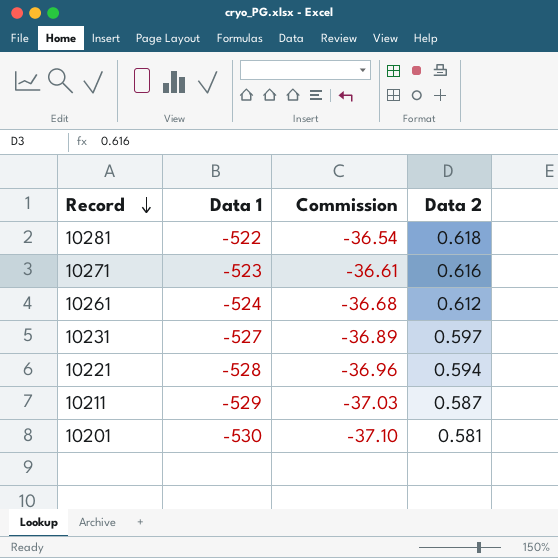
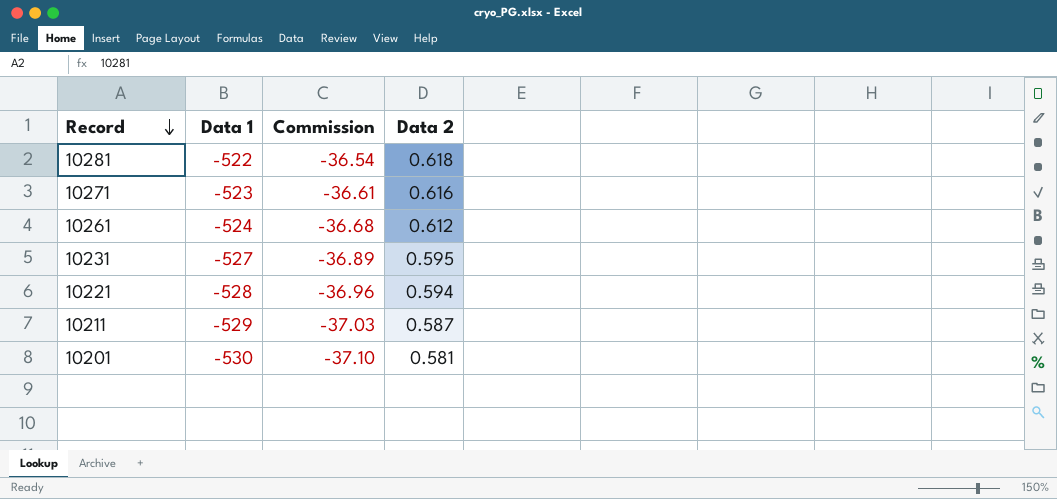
10231 | Data 2: 0.597 -> 0.595

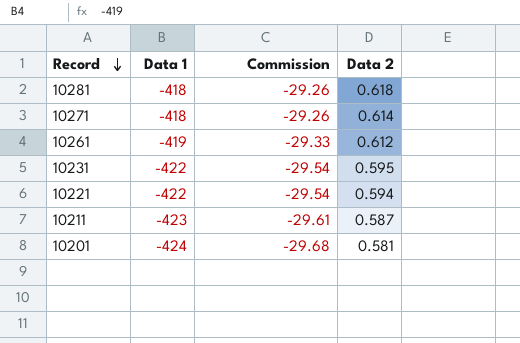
10281 | Data 1: -522 -> -418
10281 | Commission: -36.54 -> -29.26
10271 | Data 1: -523 -> -418
10271 | Commission: -36.61 -> -29.26
10271 | Data 2: 0.616 -> 0.614
10261 | Data 1: -524 -> -419
10261 | Commission: -36.68 -> -29.33
10231 | Data 1: -527 -> -422
10231 | Commission: -36.89 -> -29.54
10221 | Data 1: -528 -> -422
10221 | Commission: -36.96 -> -29.54
10211 | Data 1: -529 -> -423
10211 | Commission: -37.03 -> -29.61
10201 | Data 1: -530 -> -424
10201 | Commission: -37.10 -> -29.68

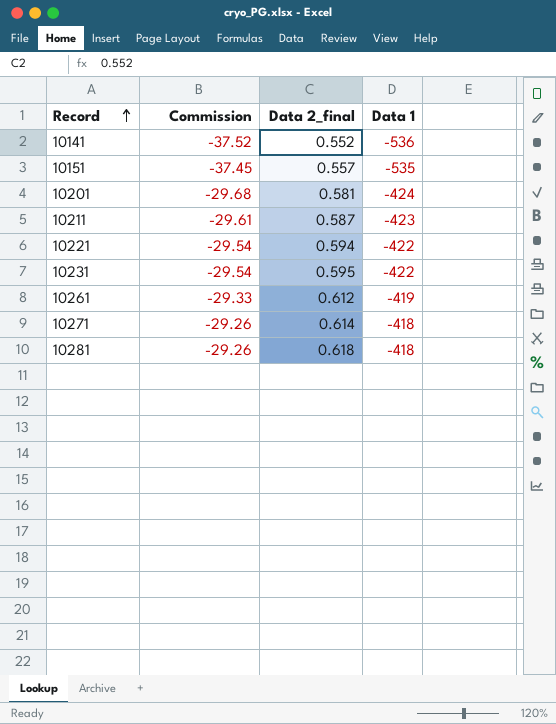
row order: Record descending -> Record ascending
column name: Data 2 -> Data 2_final
column Data 1 | position: 2 -> 4
row 10141: none -> -37.52 | 0.552 | -536
row 10151: none -> -37.45 | 0.557 | -535

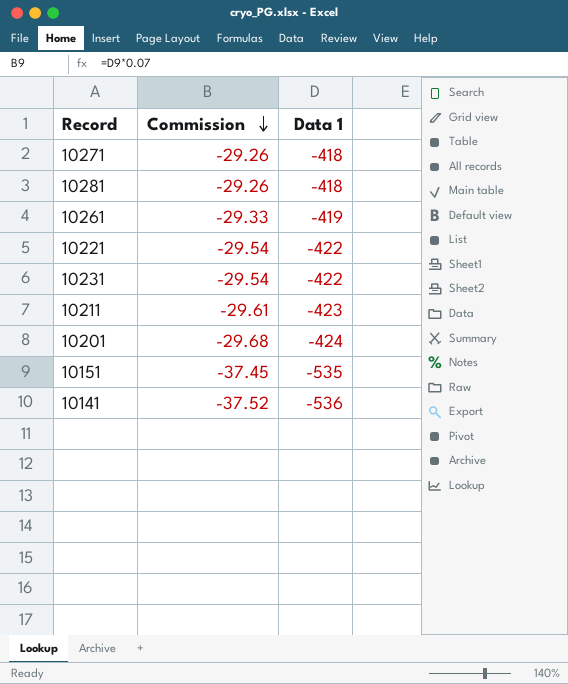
row order: Record ascending -> Commission descending
column Data 2_final | position: 3 -> none

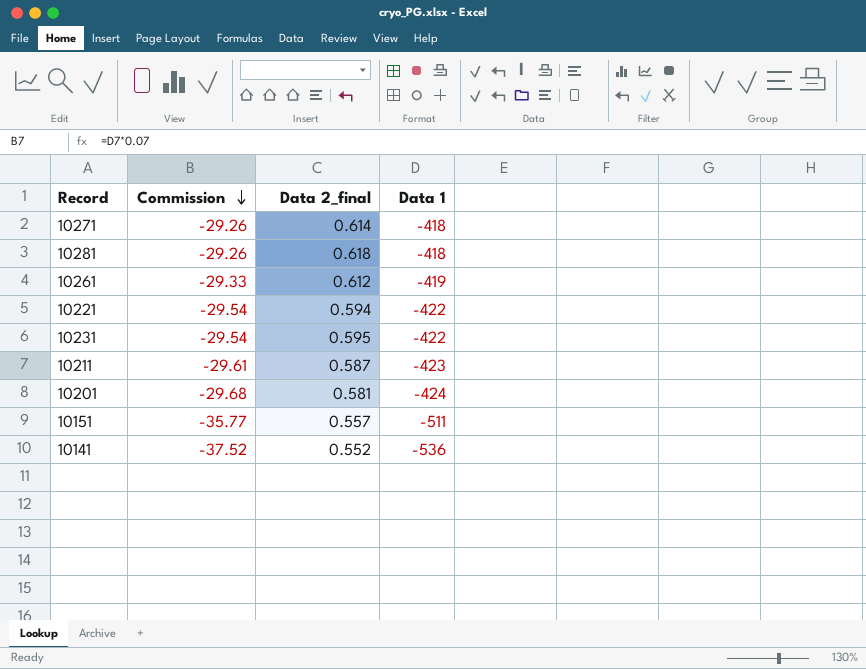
column Data 2_final | position: none -> 3
10151 | Commission: -37.45 -> -35.77
10151 | Data 1: -535 -> -511

